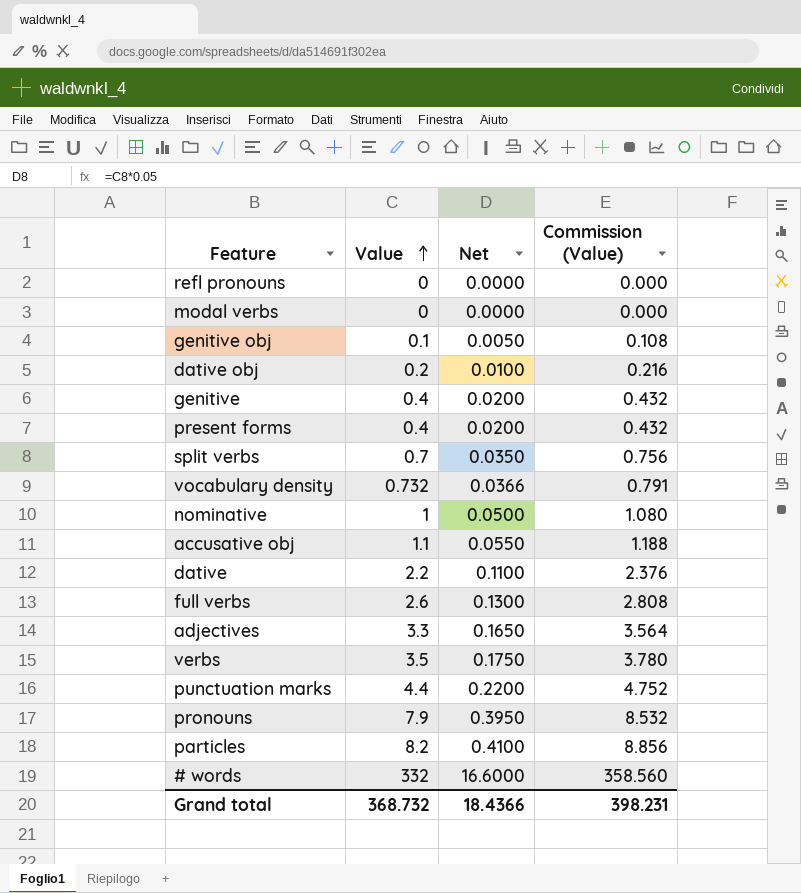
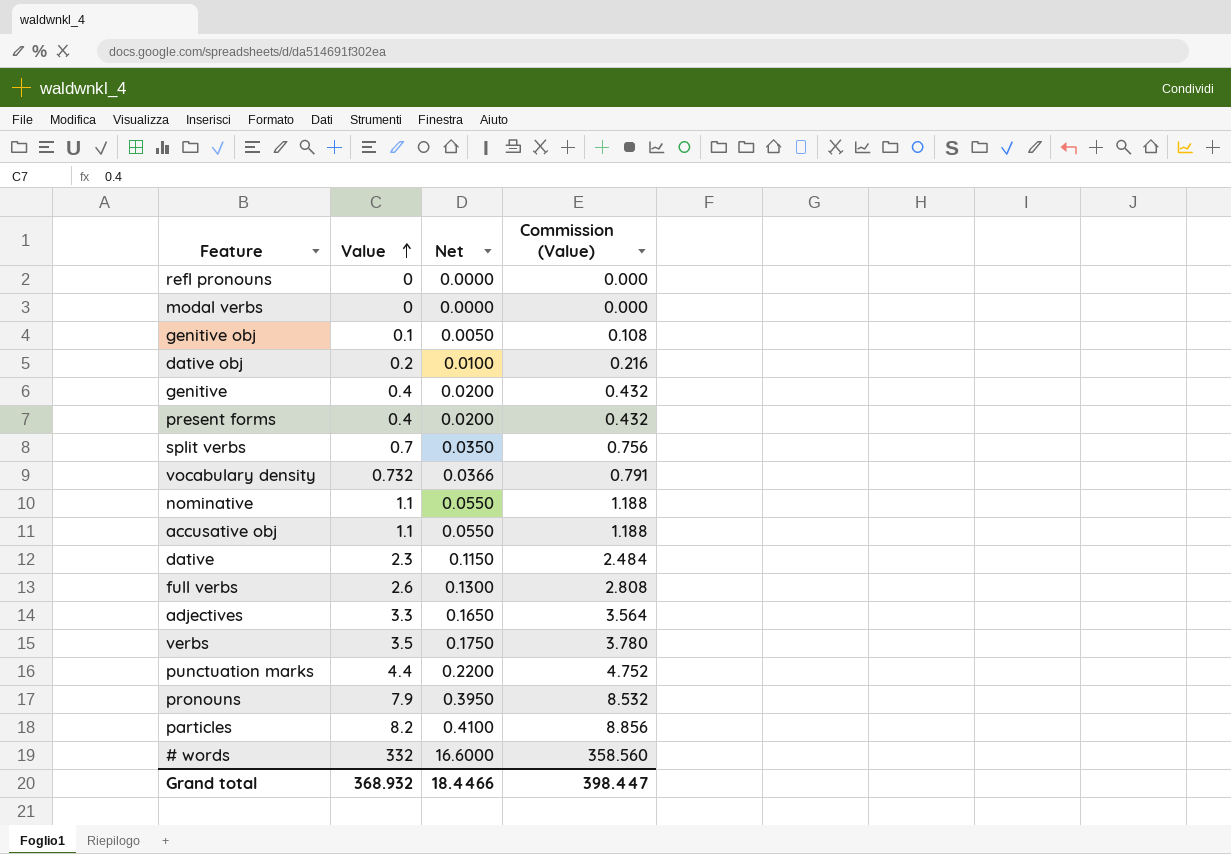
nominative | Value: 1 -> 1.1
nominative | Net: 0.0500 -> 0.0550
nominative | Commission (Value): 1.080 -> 1.188
dative | Value: 2.2 -> 2.3
dative | Net: 0.1100 -> 0.1150
dative | Commission (Value): 2.376 -> 2.484
Grand total | Value: 368.732 -> 368.932
Grand total | Net: 18.4366 -> 18.4466
Grand total | Commission (Value): 398.231 -> 398.447

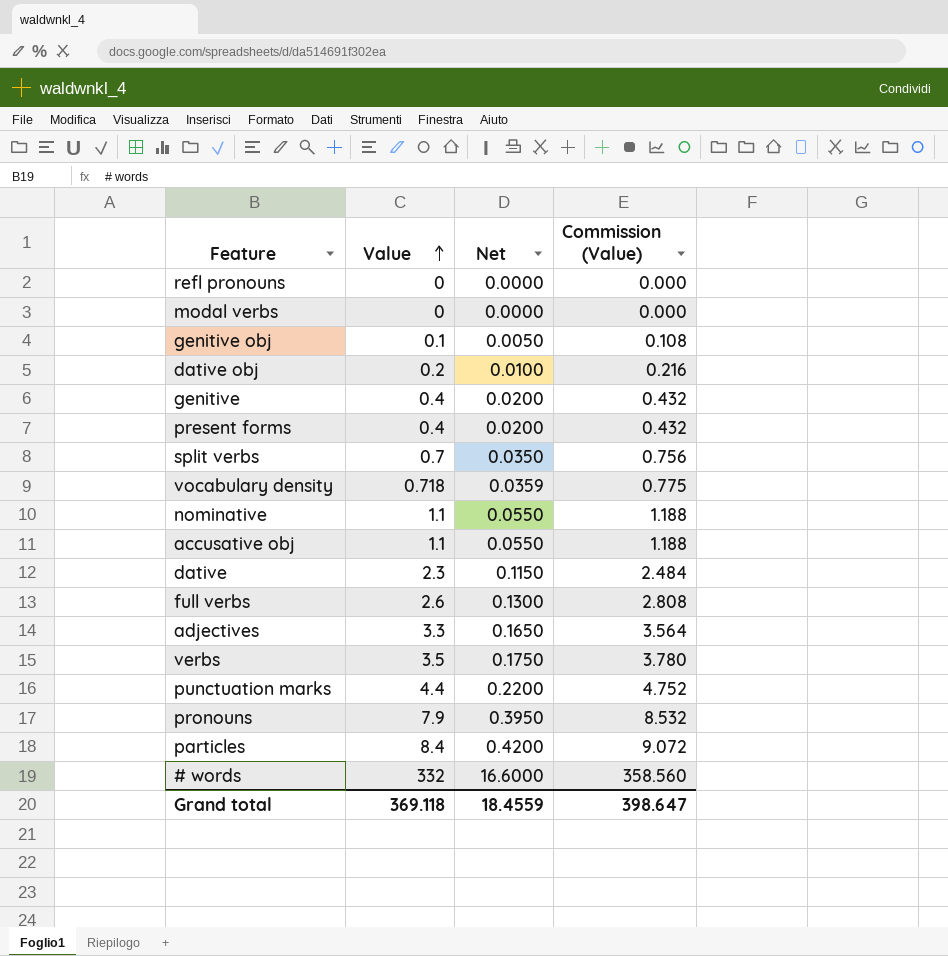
vocabulary density | Value: 0.732 -> 0.718
vocabulary density | Net: 0.0366 -> 0.0359
vocabulary density | Commission (Value): 0.791 -> 0.775
particles | Value: 8.2 -> 8.4
particles | Net: 0.4100 -> 0.4200
particles | Commission (Value): 8.856 -> 9.072
Grand total | Value: 368.932 -> 369.118
Grand total | Net: 18.4466 -> 18.4559
Grand total | Commission (Value): 398.447 -> 398.647

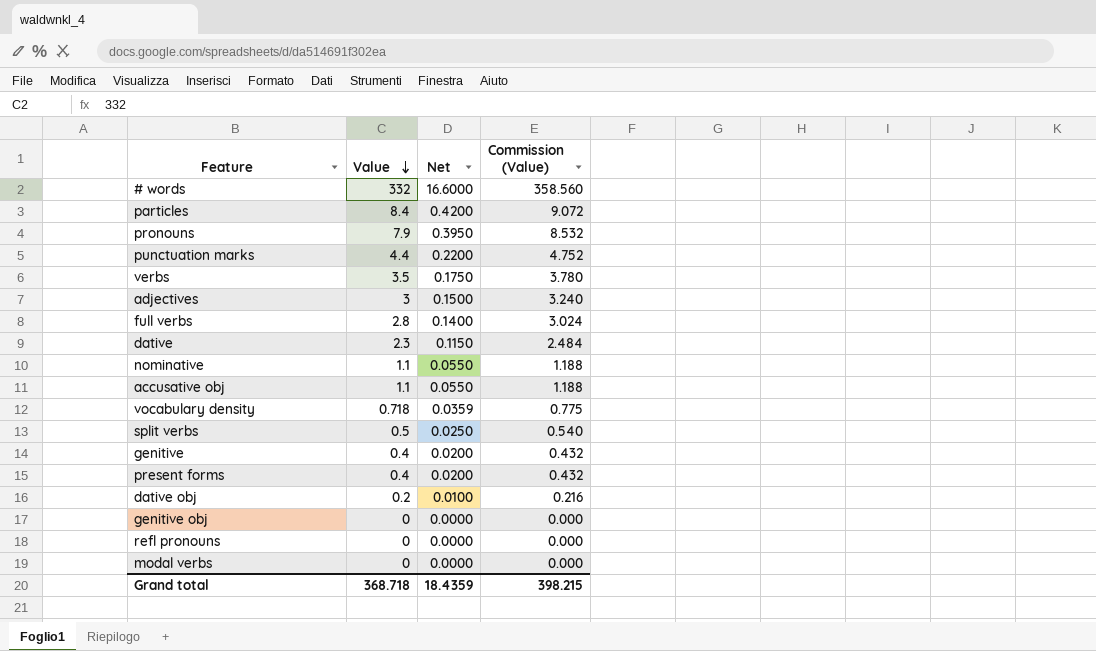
row order: Value ascending -> Value descending
adjectives | Value: 3.3 -> 3
adjectives | Net: 0.1650 -> 0.1500
adjectives | Commission (Value): 3.564 -> 3.240
full verbs | Value: 2.6 -> 2.8
full verbs | Net: 0.1300 -> 0.1400
full verbs | Commission (Value): 2.808 -> 3.024
split verbs | Value: 0.7 -> 0.5
split verbs | Net: 0.0350 -> 0.0250
split verbs | Commission (Value): 0.756 -> 0.540
genitive obj | Value: 0.1 -> 0
genitive obj | Net: 0.0050 -> 0.0000
genitive obj | Commission (Value): 0.108 -> 0.000
Grand total | Value: 369.118 -> 368.718
Grand total | Net: 18.4559 -> 18.4359
Grand total | Commission (Value): 398.647 -> 398.215

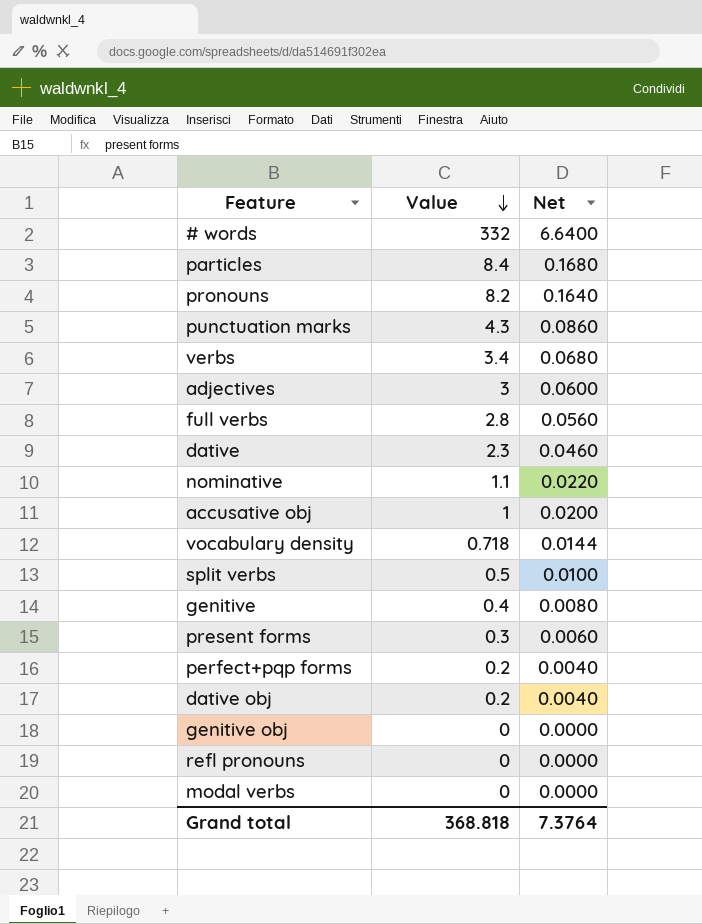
column Commission (Value) | formula: [Value] * 1.08 -> none
column Net | formula: [Value] * 0.05 -> [Value] * 0.02
pronouns | Value: 7.9 -> 8.2
punctuation marks | Value: 4.4 -> 4.3
verbs | Value: 3.5 -> 3.4
accusative obj | Value: 1.1 -> 1
present forms | Value: 0.4 -> 0.3
row perfect+pqp forms: none -> 0.2 | 0.0040
Grand total | Value: 368.718 -> 368.818
Grand total | Net: 18.4359 -> 7.3764

